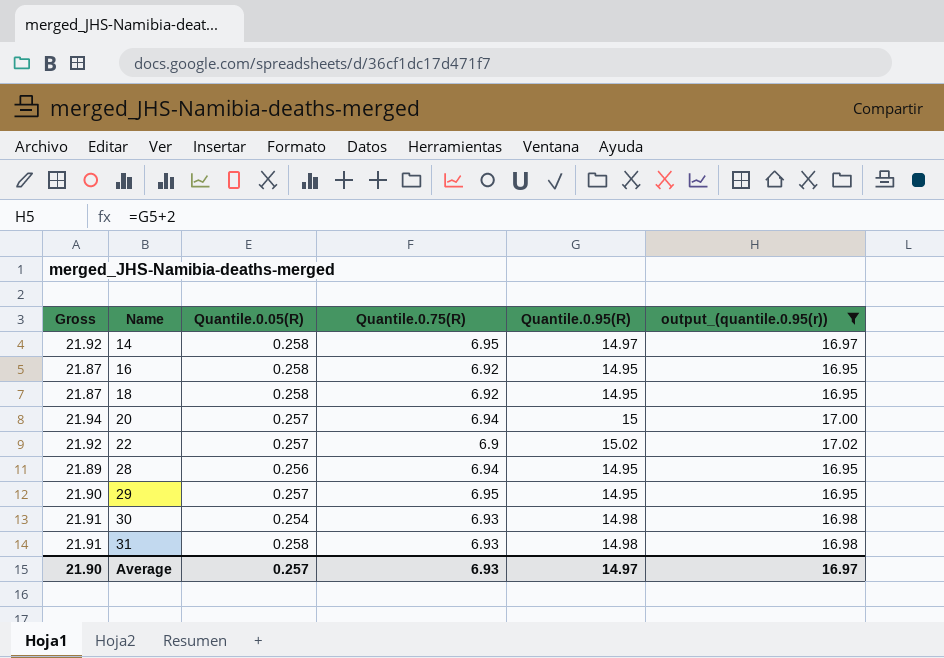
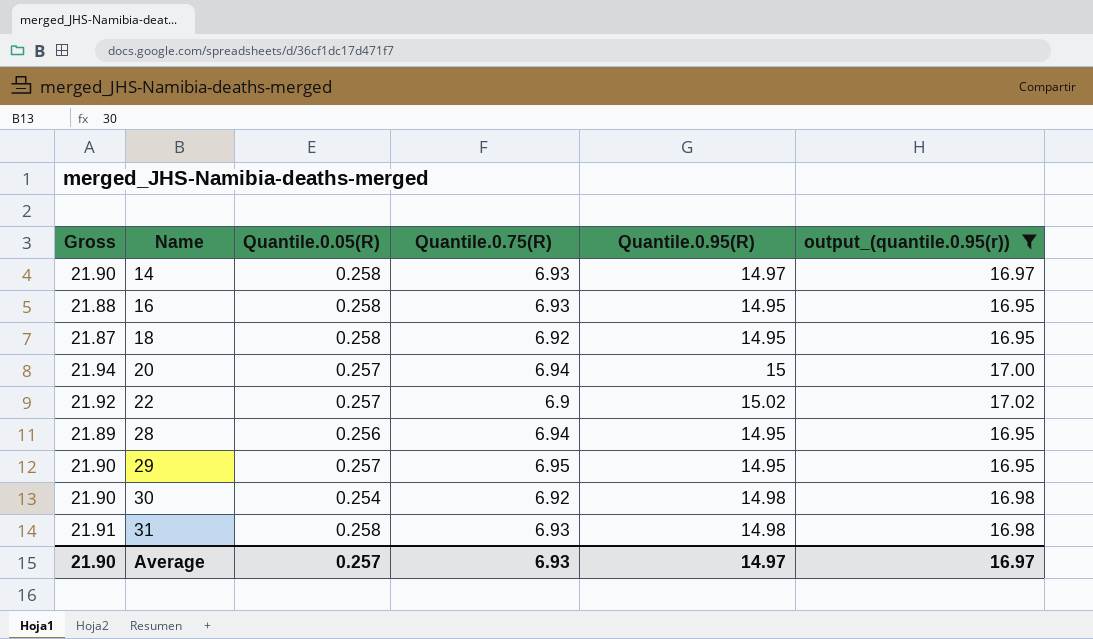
14 | Gross: 21.92 -> 21.90
14 | Quantile.0.75(R): 6.95 -> 6.93
16 | Gross: 21.87 -> 21.88
16 | Quantile.0.75(R): 6.92 -> 6.93
30 | Gross: 21.91 -> 21.90
30 | Quantile.0.75(R): 6.93 -> 6.92

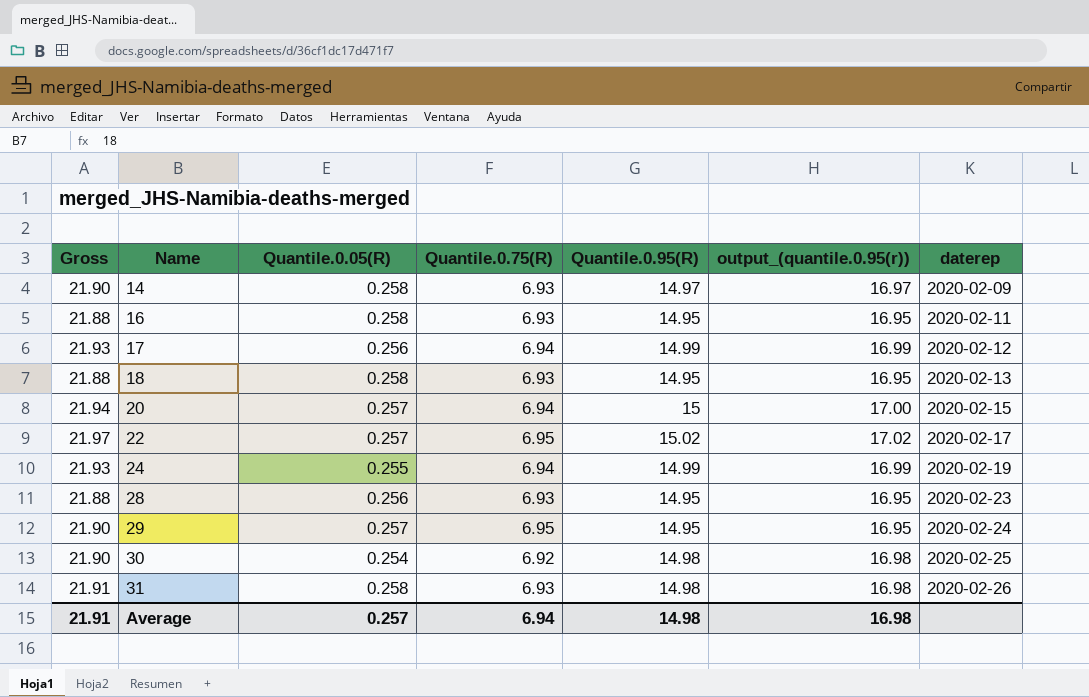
filter: output_(quantile.0.95(r)) != 16.99 -> none
column daterep | position: none -> 7
18 | Gross: 21.87 -> 21.88
18 | Quantile.0.75(R): 6.92 -> 6.93
22 | Gross: 21.92 -> 21.97
22 | Quantile.0.75(R): 6.9 -> 6.95
28 | Gross: 21.89 -> 21.88
28 | Quantile.0.75(R): 6.94 -> 6.93
Average | Gross: 21.90 -> 21.91
Average | Quantile.0.75(R): 6.93 -> 6.94
Average | Quantile.0.95(R): 14.97 -> 14.98
Average | output_(quantile.0.95(r)): 16.97 -> 16.98

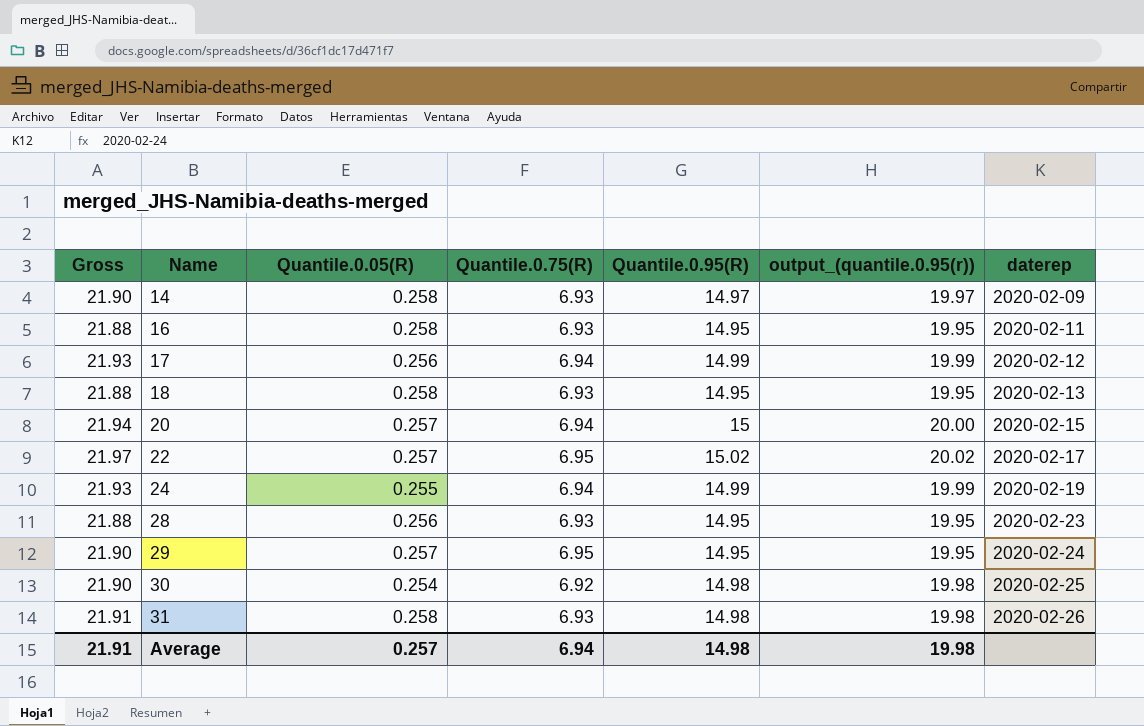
column output_(quantile.0.95(r)) | formula: [Quantile.0.95(R)] + 2 -> [Quantile.0.95(R)] + 5
Average | output_(quantile.0.95(r)): 16.98 -> 19.98

